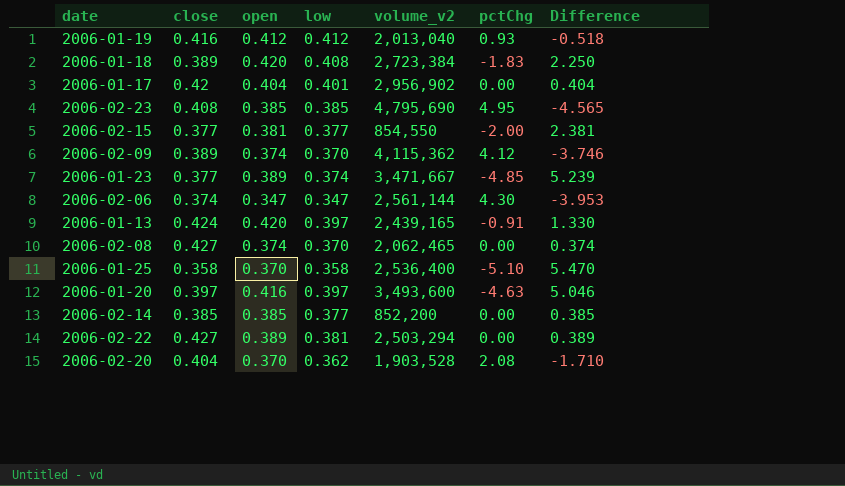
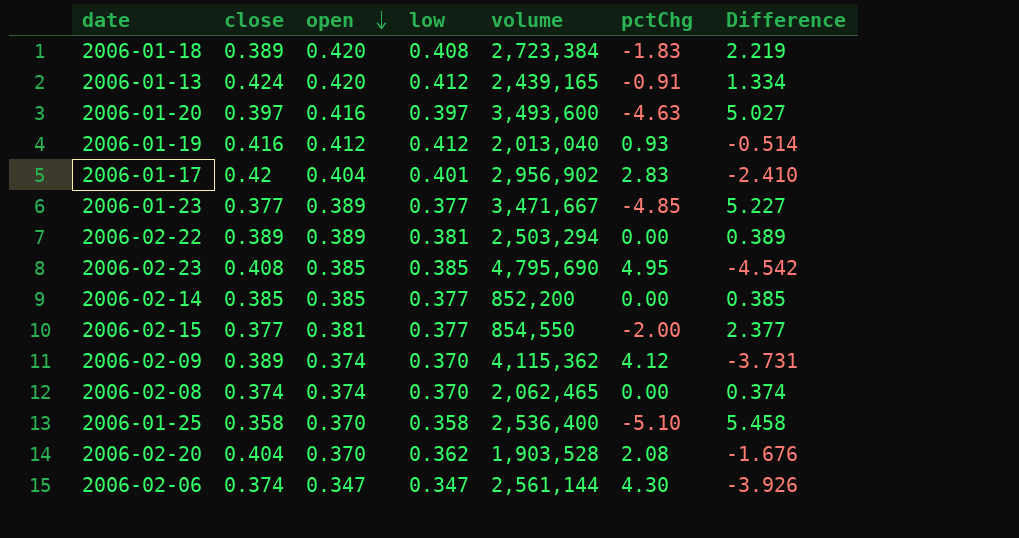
row order: none -> open descending
column name: volume_v2 -> volume
column Difference | formula: [open] - [pctChg] -> [close] - [pctChg]
2006-01-13 | low: 0.397 -> 0.412
2006-01-17 | pctChg: 0.00 -> 2.83
2006-01-23 | low: 0.374 -> 0.377
2006-02-22 | close: 0.427 -> 0.389
2006-02-08 | close: 0.427 -> 0.374

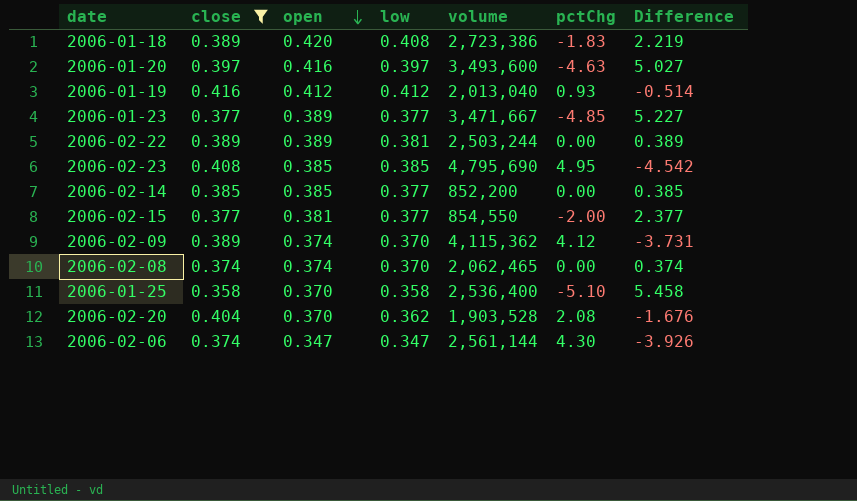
filter: none -> close <= 0.416
2006-01-18 | volume: 2,723,384 -> 2,723,386
2006-02-22 | volume: 2,503,294 -> 2,503,244

